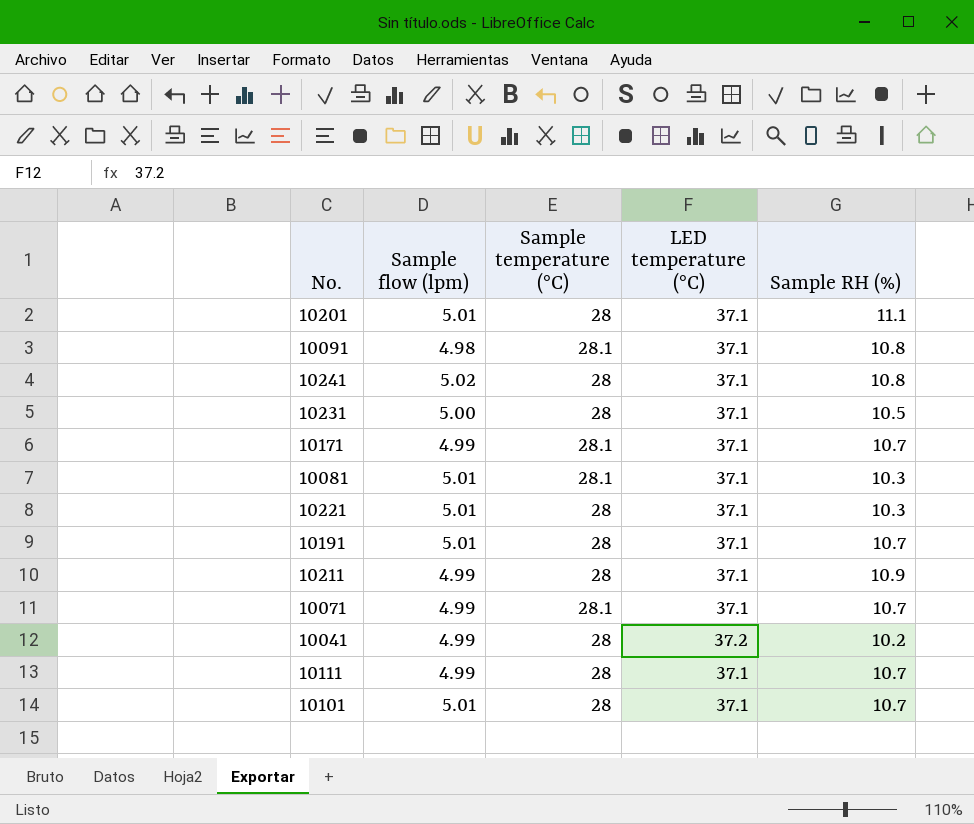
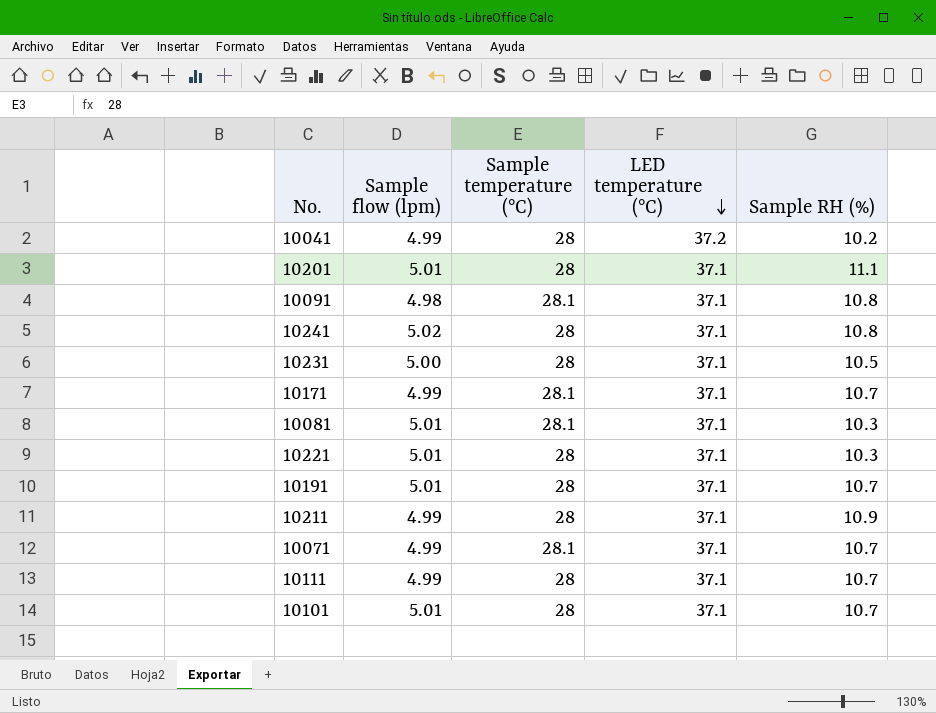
row order: none -> LED temperature (°C) descending

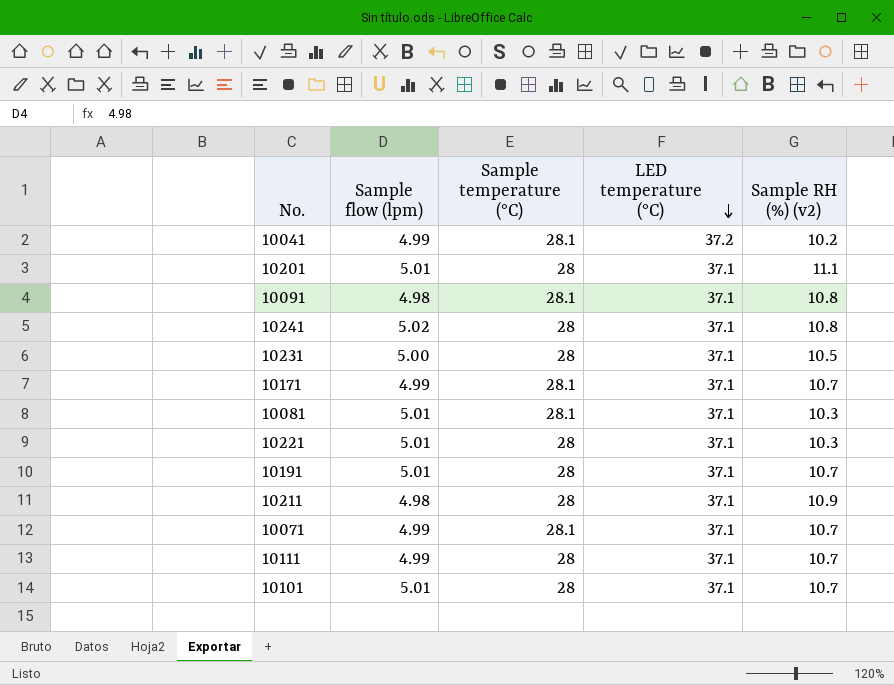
column name: Sample RH (%) -> Sample RH (%) (v2)
10041 | Sample temperature (°C): 28 -> 28.1
10211 | Sample flow (lpm): 4.99 -> 4.98

